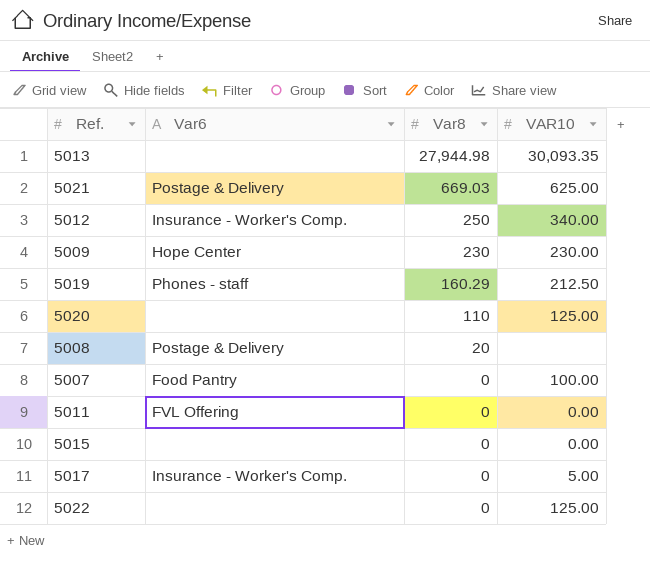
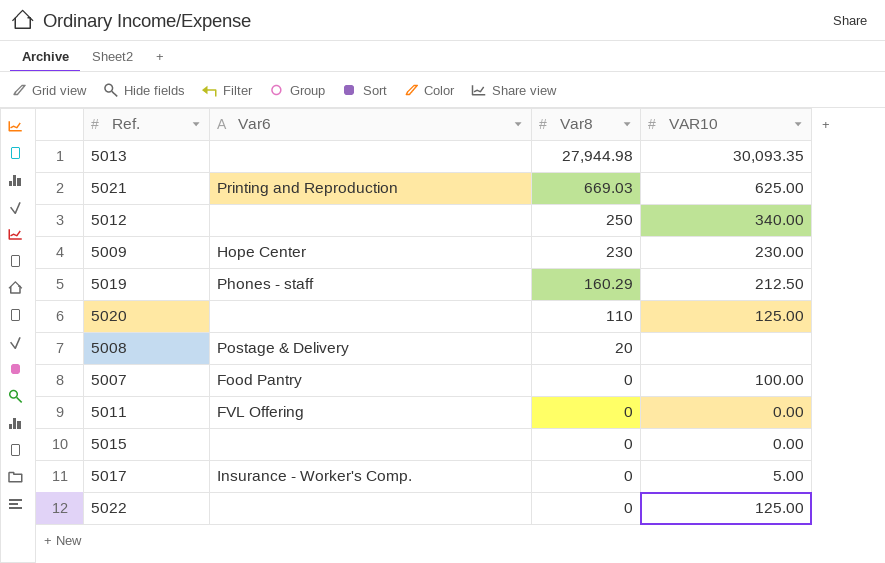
5021 | Var6: Postage & Delivery -> Printing and Reproduction
5012 | Var6: Insurance - Worker's Comp. -> none

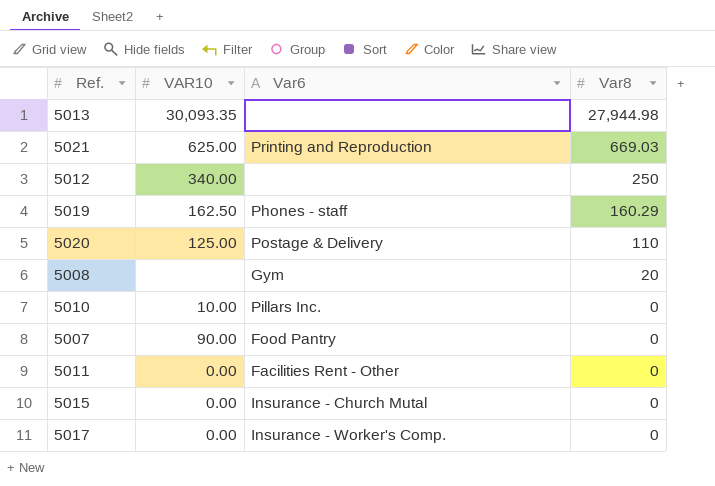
column VAR10 | position: 4 -> 2
row 5009: Hope Center | 230 | 230.00 -> none
row 5022: none | 0 | 125.00 -> none
5019 | VAR10: 212.50 -> 162.50
5020 | Var6: none -> Postage & Delivery
5008 | Var6: Postage & Delivery -> Gym
row 5010: none -> 10.00 | Pillars Inc. | 0
5007 | VAR10: 100.00 -> 90.00
5011 | Var6: FVL Offering -> Facilities Rent - Other
5015 | Var6: none -> Insurance - Church Mutal
5017 | VAR10: 5.00 -> 0.00

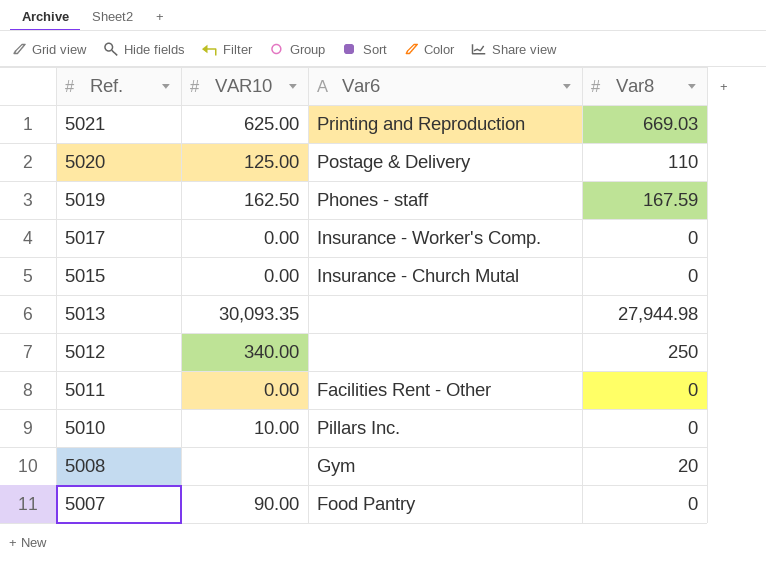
row order: Var8 descending -> Ref. descending
5019 | Var8: 160.29 -> 167.59

